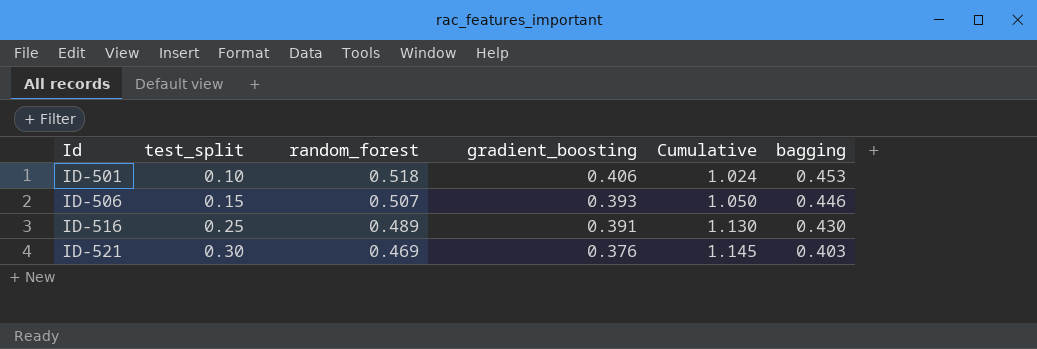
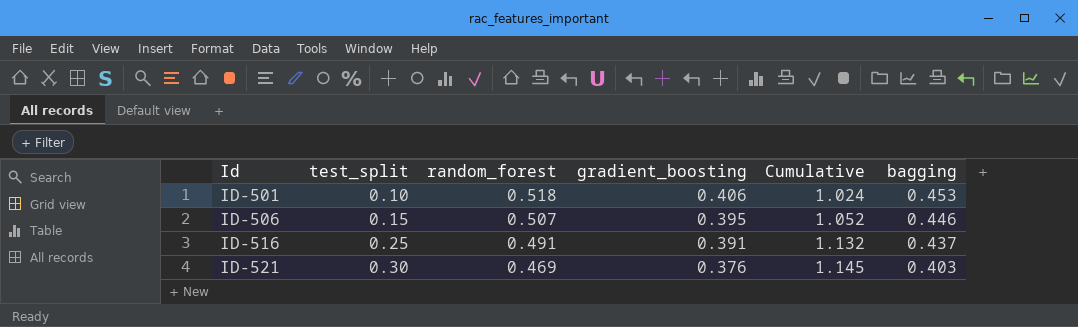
ID-506 | gradient_boosting: 0.393 -> 0.395
ID-506 | Cumulative: 1.050 -> 1.052
ID-516 | random_forest: 0.489 -> 0.491
ID-516 | Cumulative: 1.130 -> 1.132
ID-516 | bagging: 0.430 -> 0.437

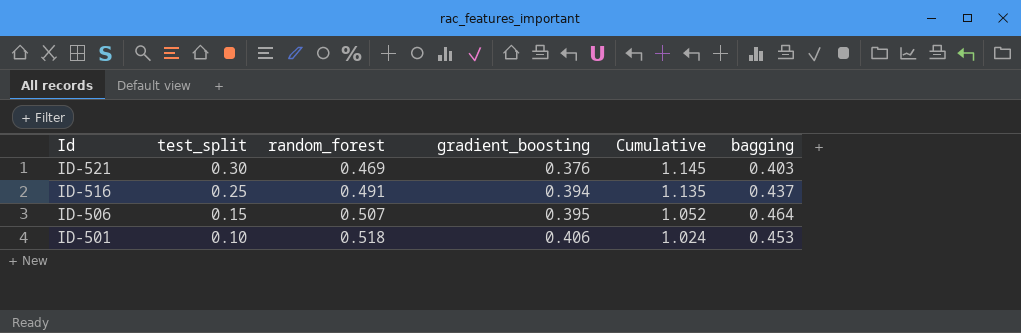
row order: Id ascending -> Id descending
ID-516 | gradient_boosting: 0.391 -> 0.394
ID-516 | Cumulative: 1.132 -> 1.135
ID-506 | bagging: 0.446 -> 0.464

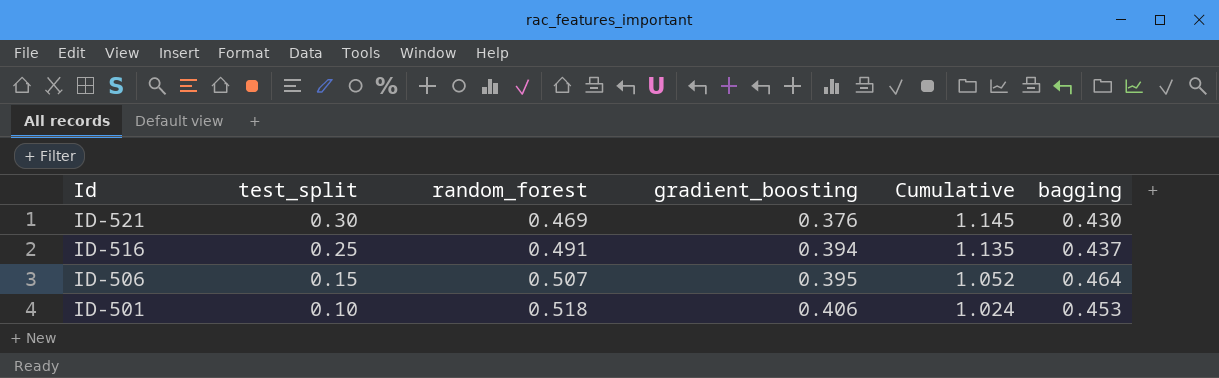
ID-521 | bagging: 0.403 -> 0.430

